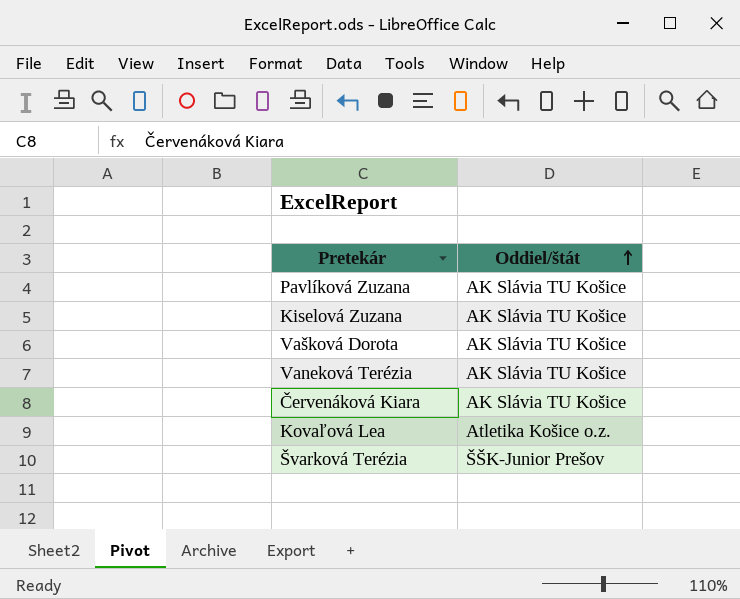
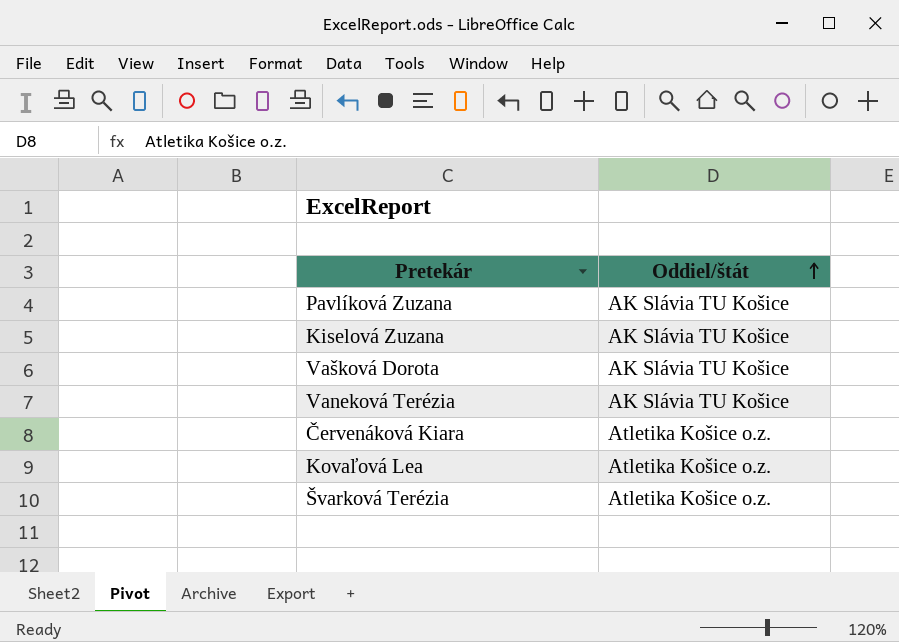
Červenáková Kiara | Oddiel/štát: AK Slávia TU Košice -> Atletika Košice o.z.
Švarková Terézia | Oddiel/štát: ŠŠK-Junior Prešov -> Atletika Košice o.z.

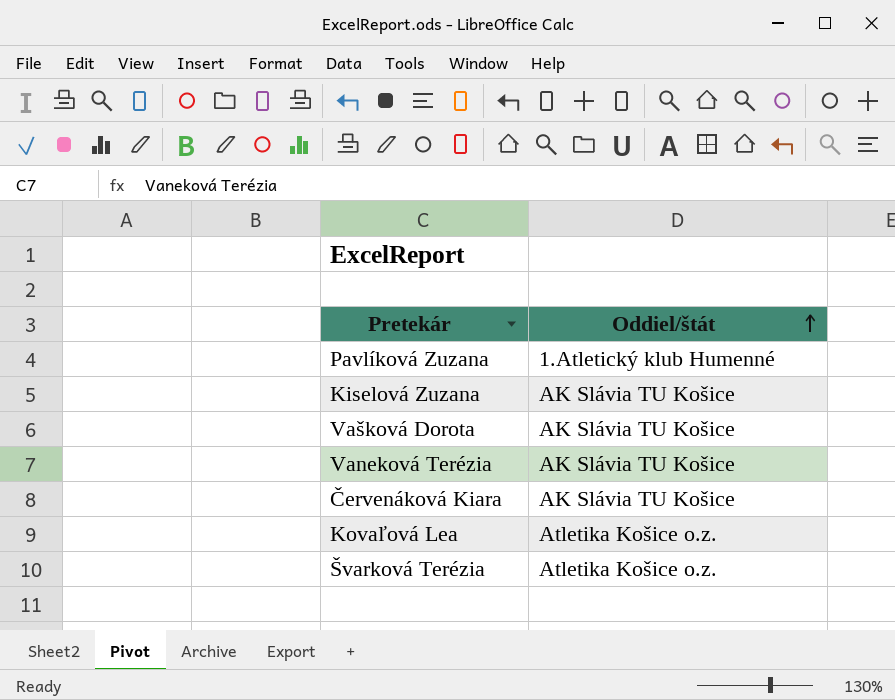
Pavlíková Zuzana | Oddiel/štát: AK Slávia TU Košice -> 1.Atletický klub Humenné
Červenáková Kiara | Oddiel/štát: Atletika Košice o.z. -> AK Slávia TU Košice

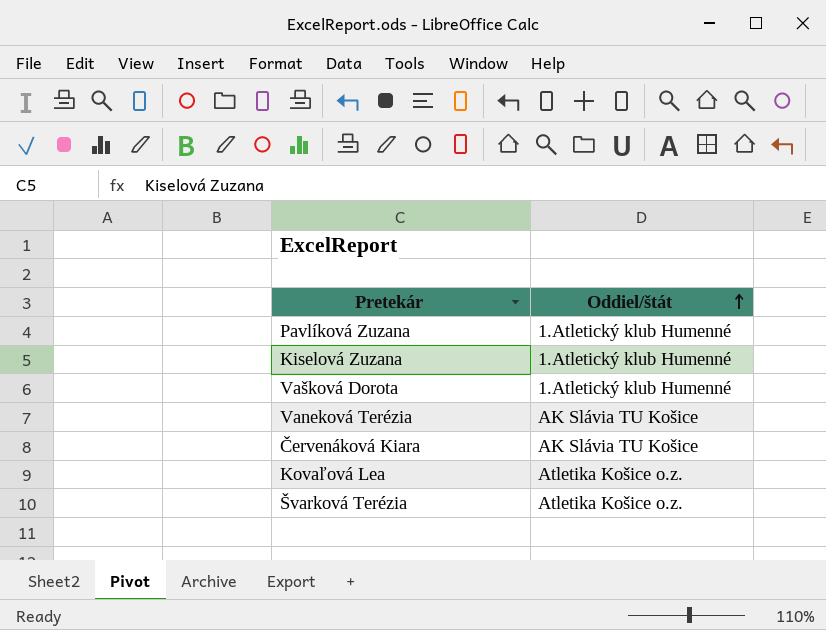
Kiselová Zuzana | Oddiel/štát: AK Slávia TU Košice -> 1.Atletický klub Humenné
Vašková Dorota | Oddiel/štát: AK Slávia TU Košice -> 1.Atletický klub Humenné

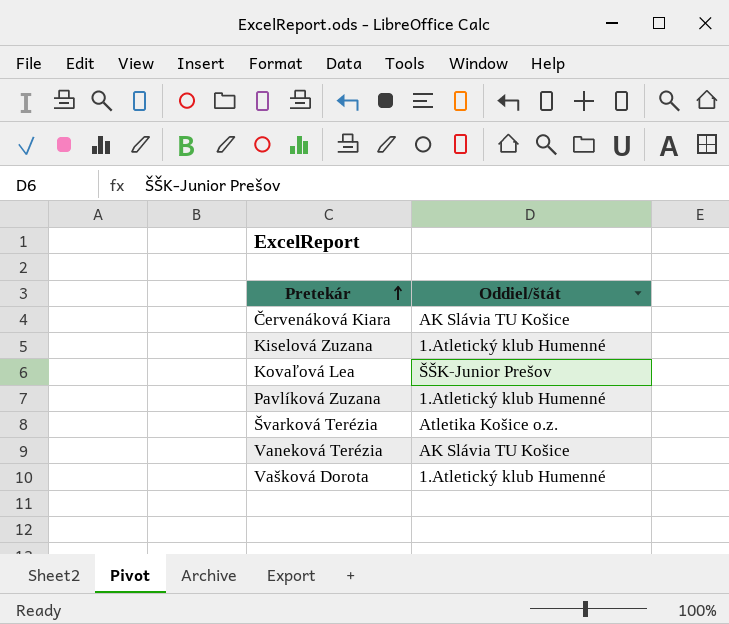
row order: Oddiel/štát ascending -> Pretekár ascending
Kovaľová Lea | Oddiel/štát: Atletika Košice o.z. -> ŠŠK-Junior Prešov

